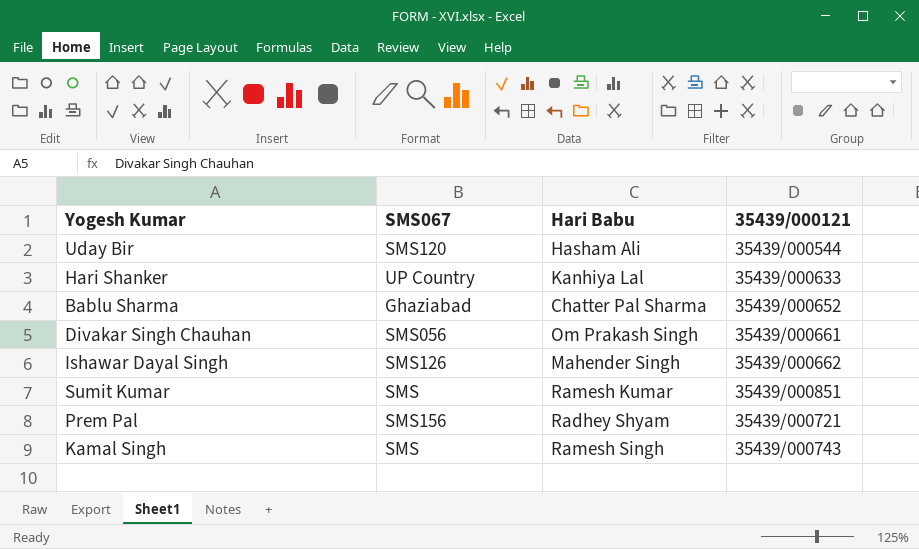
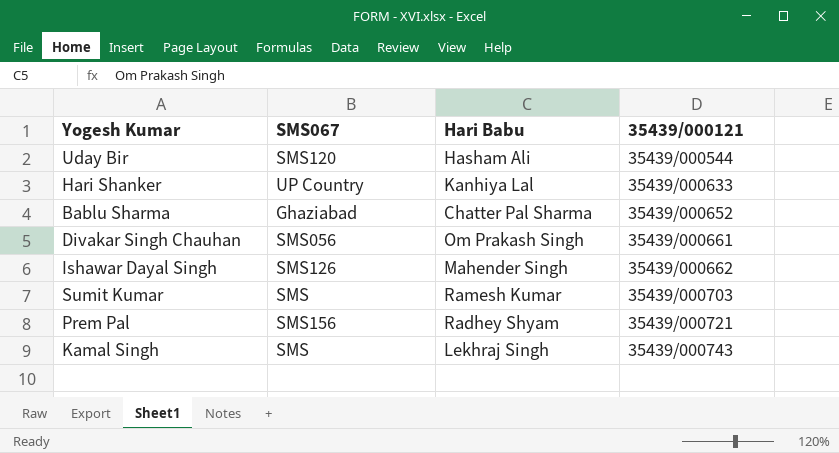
Sumit Kumar | 35439/000121: 35439/000851 -> 35439/000703
Kamal Singh | Hari Babu: Ramesh Singh -> Lekhraj Singh

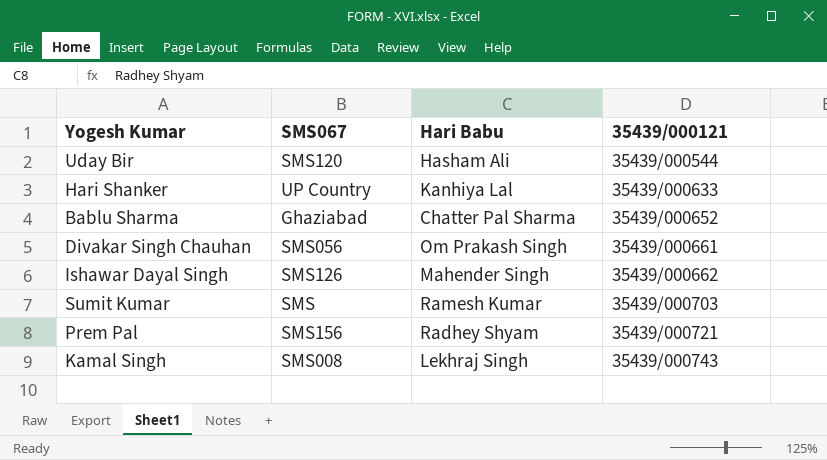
Kamal Singh | SMS067: SMS -> SMS008

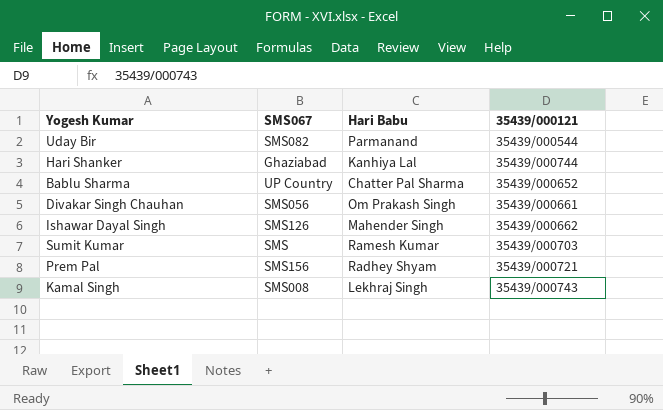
Uday Bir | SMS067: SMS120 -> SMS082
Uday Bir | Hari Babu: Hasham Ali -> Parmanand
Hari Shanker | SMS067: UP Country -> Ghaziabad
Hari Shanker | 35439/000121: 35439/000633 -> 35439/000744
Bablu Sharma | SMS067: Ghaziabad -> UP Country

